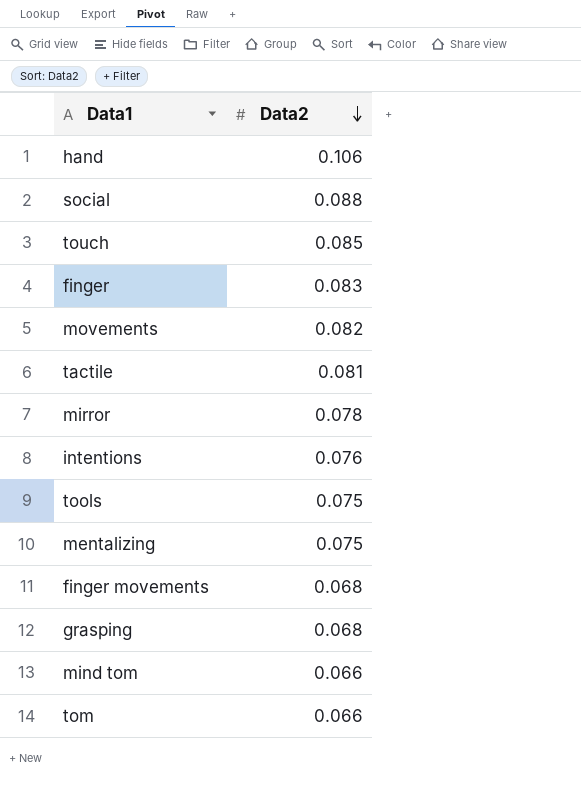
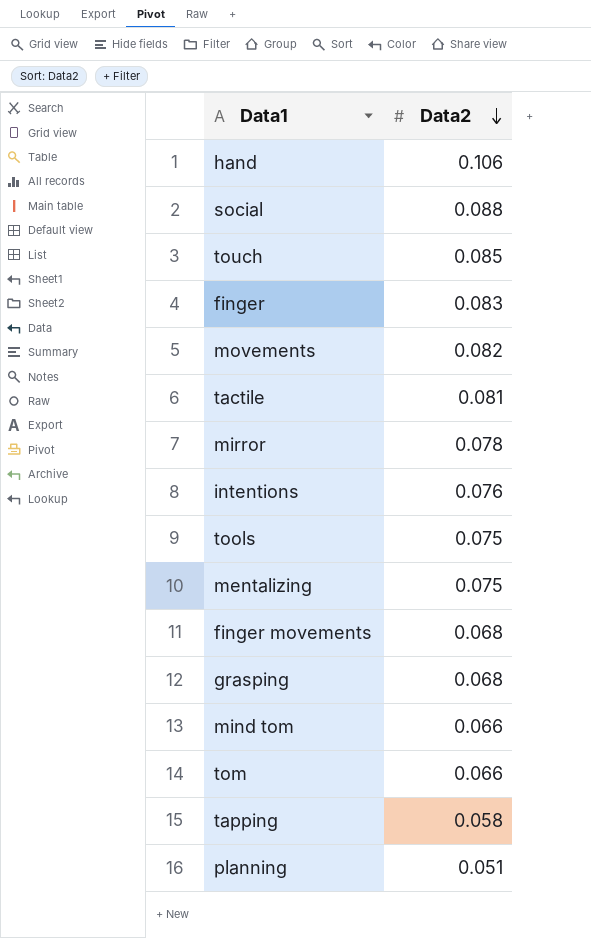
row tapping: none -> 0.058
row planning: none -> 0.051

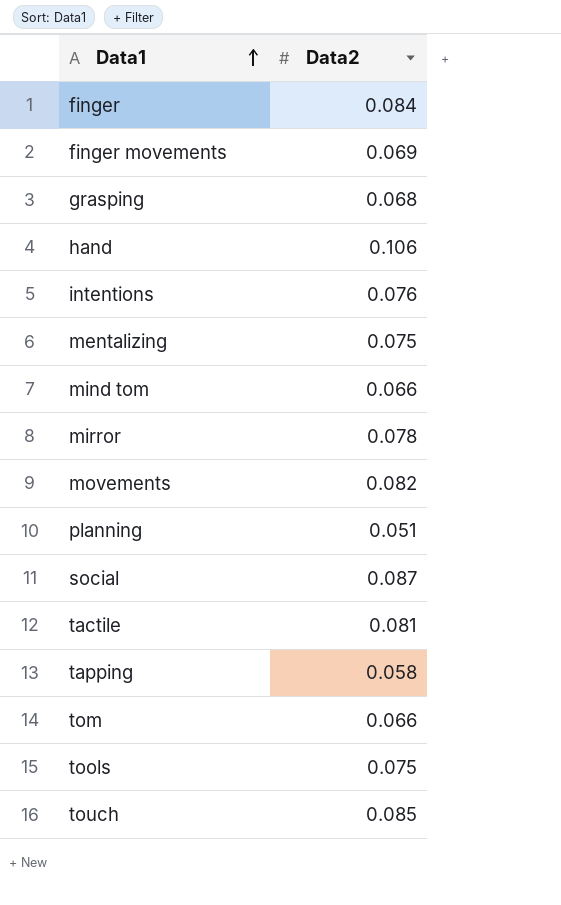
row order: Data2 descending -> Data1 ascending
finger | Data2: 0.083 -> 0.084
finger movements | Data2: 0.068 -> 0.069
social | Data2: 0.088 -> 0.087

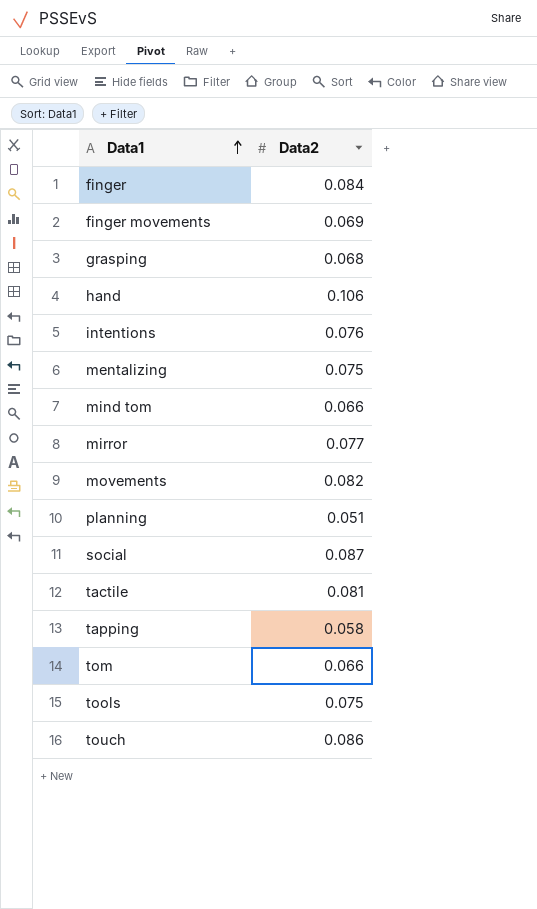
mirror | Data2: 0.078 -> 0.077
touch | Data2: 0.085 -> 0.086

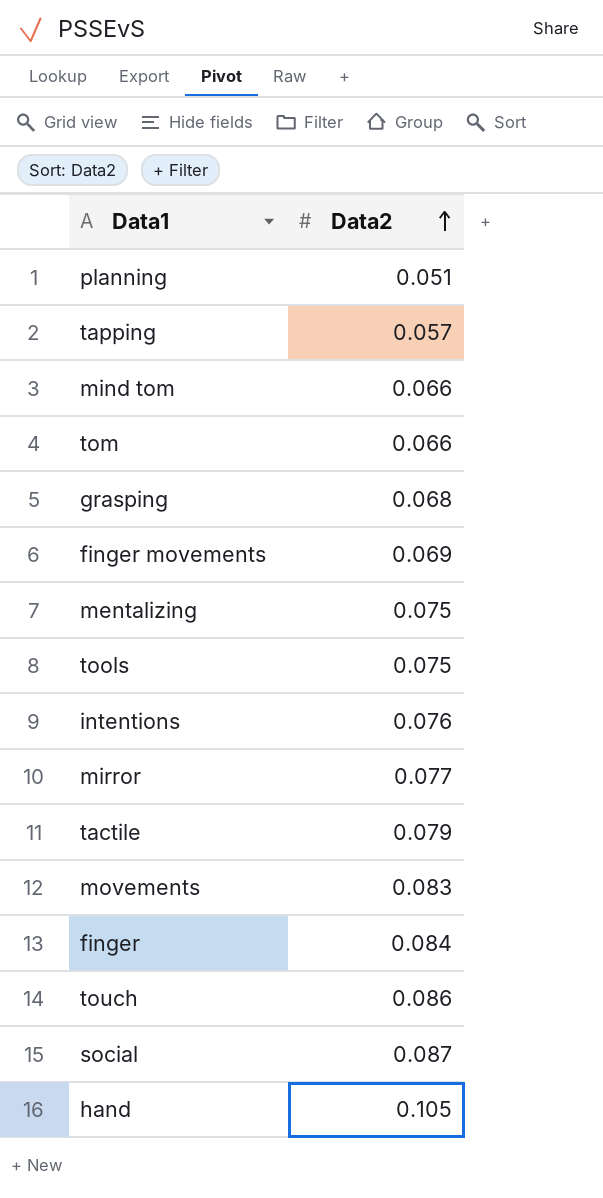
row order: Data1 ascending -> Data2 ascending
tapping | Data2: 0.058 -> 0.057
tactile | Data2: 0.081 -> 0.079
movements | Data2: 0.082 -> 0.083
hand | Data2: 0.106 -> 0.105

